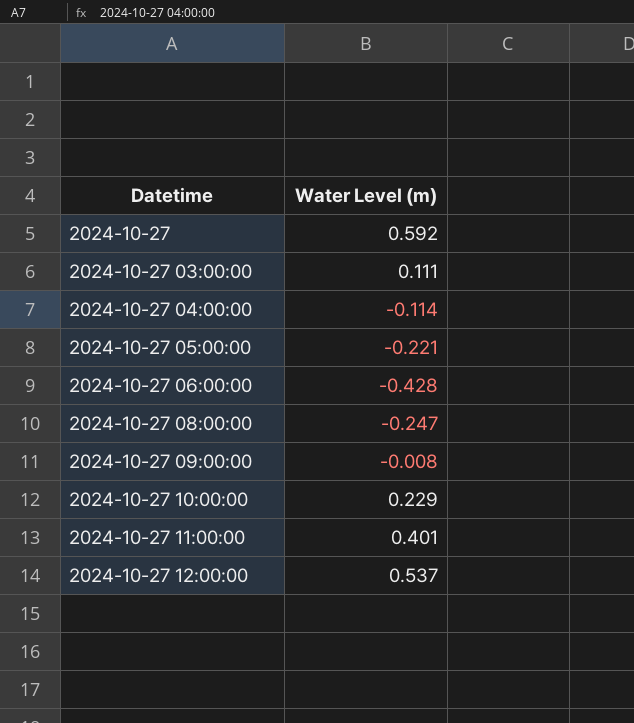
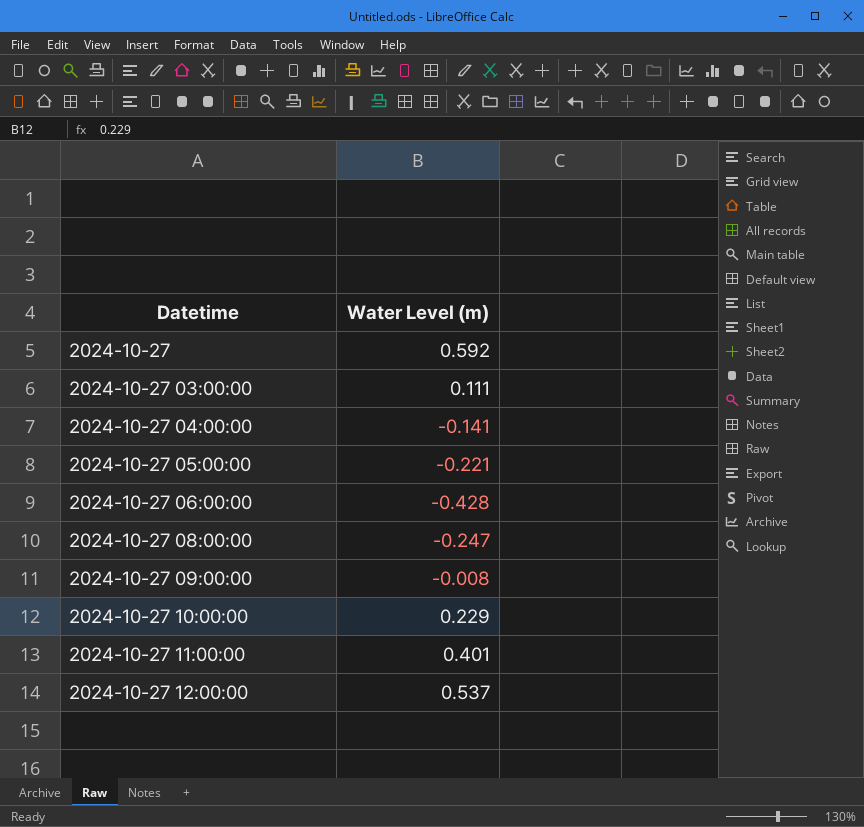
2024-10-27 04:00:00 | Water Level (m): -0.114 -> -0.141

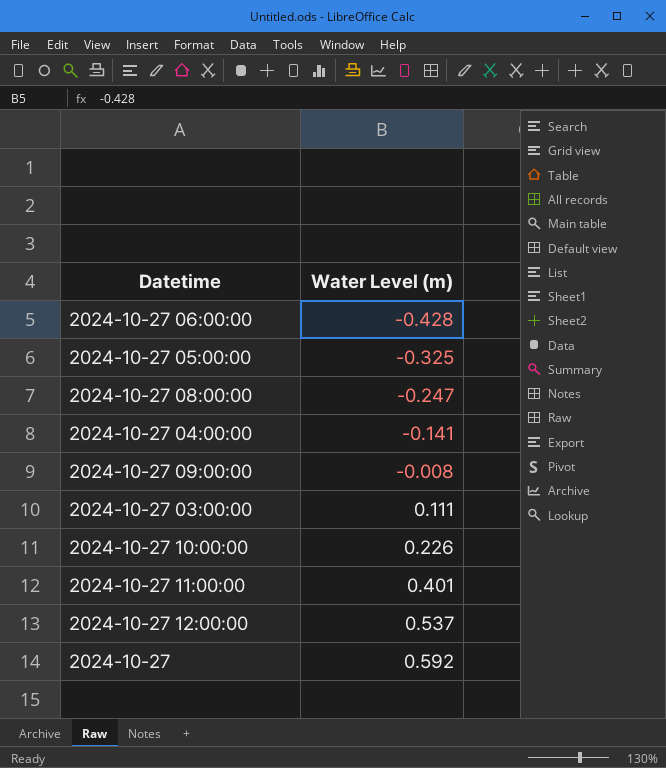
row order: Datetime ascending -> Water Level (m) ascending
2024-10-27 05:00:00 | Water Level (m): -0.221 -> -0.325
2024-10-27 10:00:00 | Water Level (m): 0.229 -> 0.226

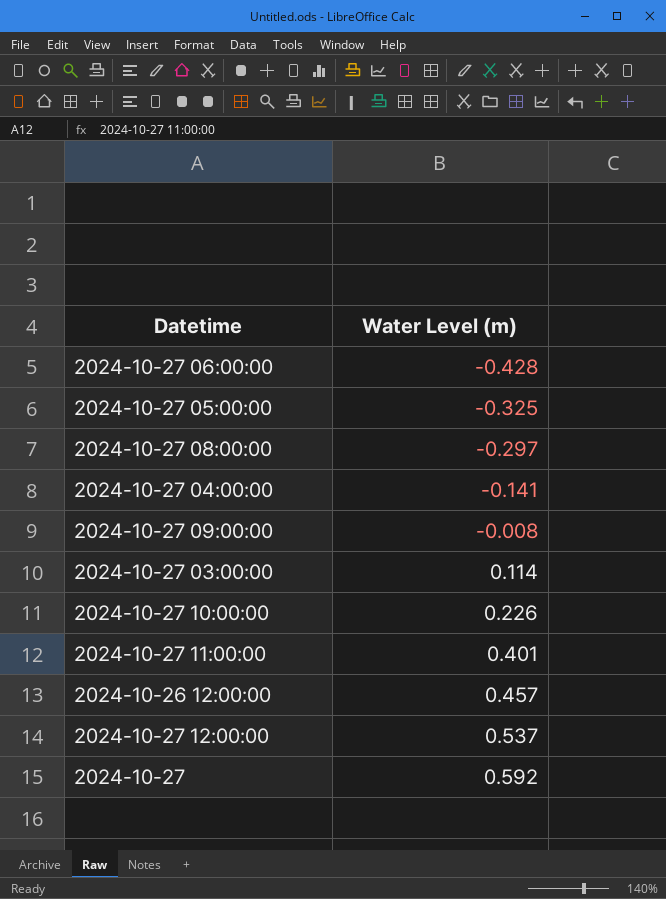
2024-10-27 08:00:00 | Water Level (m): -0.247 -> -0.297
2024-10-27 03:00:00 | Water Level (m): 0.111 -> 0.114
row 2024-10-26 12:00:00: none -> 0.457

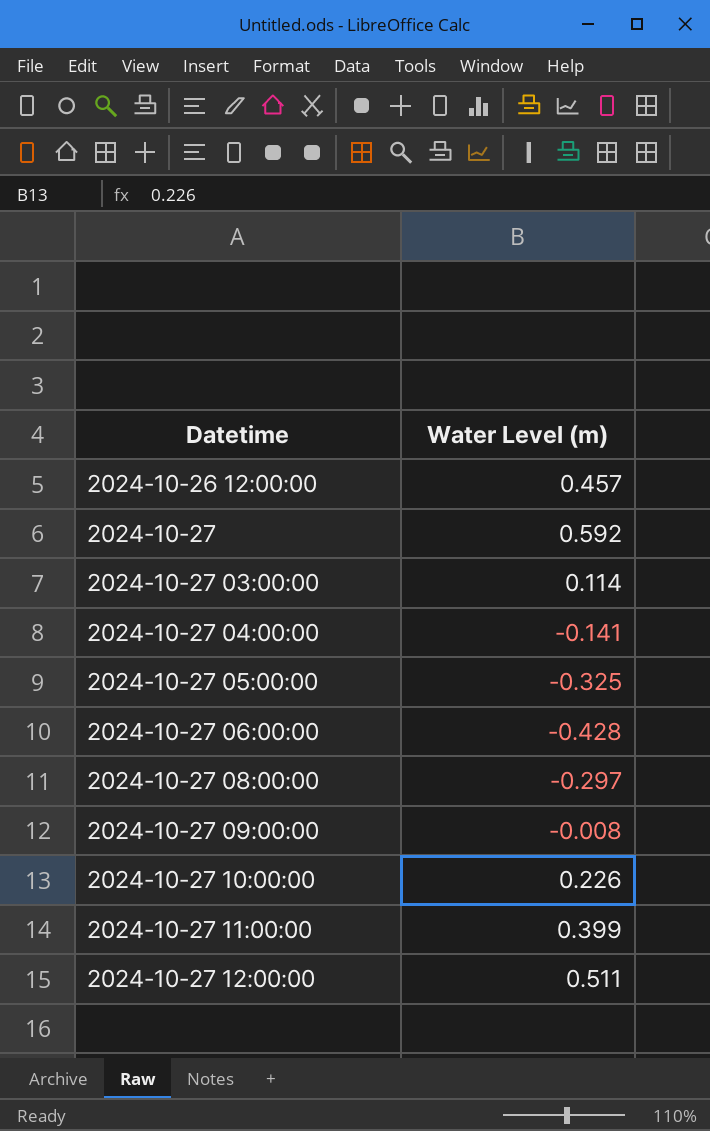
row order: Water Level (m) ascending -> Datetime ascending
2024-10-27 11:00:00 | Water Level (m): 0.401 -> 0.399
2024-10-27 12:00:00 | Water Level (m): 0.537 -> 0.511

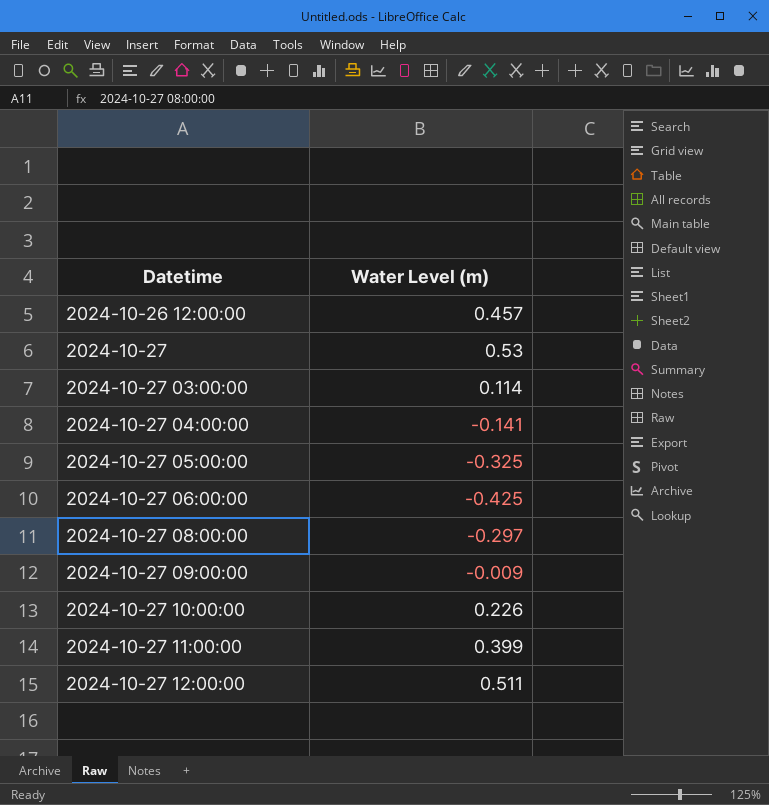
2024-10-27 | Water Level (m): 0.592 -> 0.53
2024-10-27 06:00:00 | Water Level (m): -0.428 -> -0.425
2024-10-27 09:00:00 | Water Level (m): -0.008 -> -0.009

